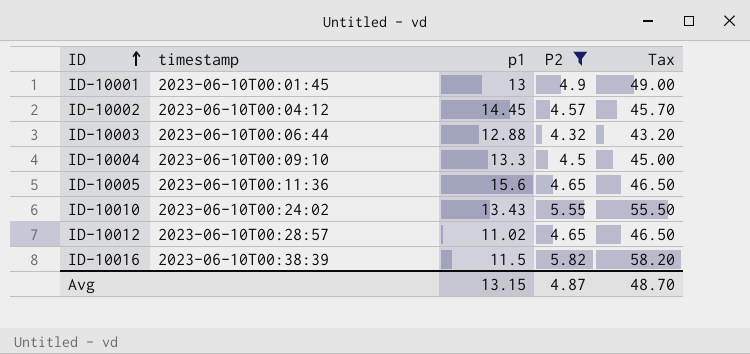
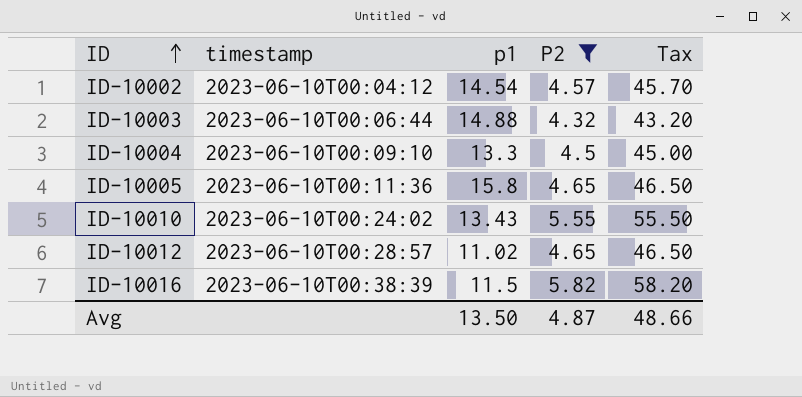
row ID-10001: 2023-06-10T00:01:45 | 13 | 4.9 | 49.00 -> none
ID-10002 | p1: 14.45 -> 14.54
ID-10003 | p1: 12.88 -> 14.88
ID-10005 | p1: 15.6 -> 15.8
Avg | p1: 13.15 -> 13.50
Avg | Tax: 48.70 -> 48.66

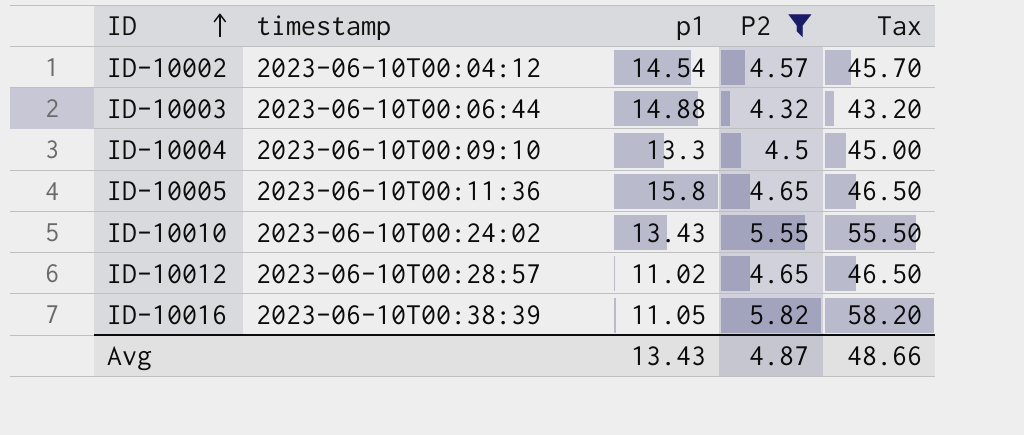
ID-10016 | p1: 11.5 -> 11.05
Avg | p1: 13.50 -> 13.43

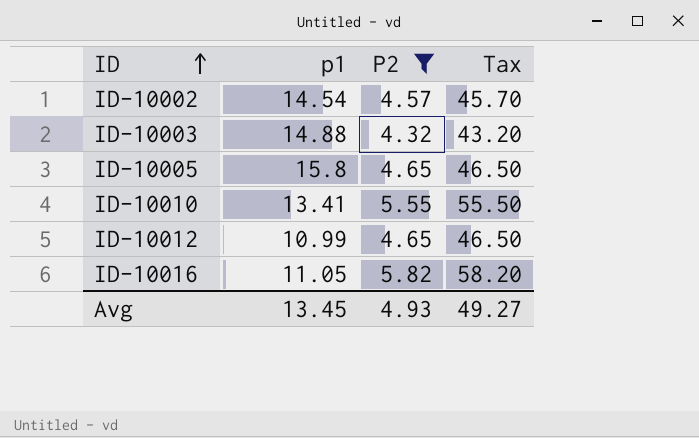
column timestamp | position: 2 -> none
row ID-10004: 2023-06-10T00:09:10 | 13.3 | 4.5 | 45.00 -> none
ID-10010 | p1: 13.43 -> 13.41
ID-10012 | p1: 11.02 -> 10.99
Avg | p1: 13.43 -> 13.45
Avg | P2: 4.87 -> 4.93
Avg | Tax: 48.66 -> 49.27

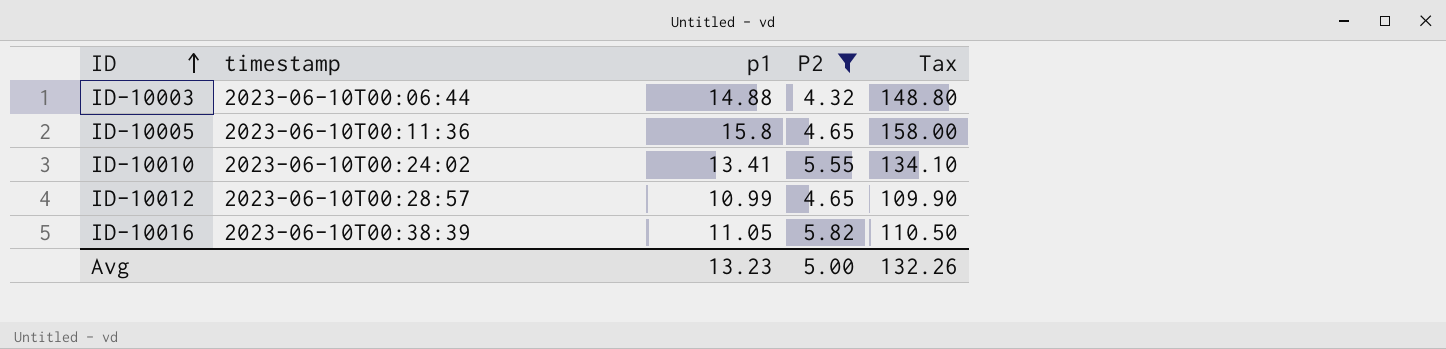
column timestamp | position: none -> 2
column Tax | formula: [P2] * 10 -> [p1] * 10
row ID-10002: 14.54 | 4.57 | 45.70 -> none
Avg | p1: 13.45 -> 13.23
Avg | P2: 4.93 -> 5.00
Avg | Tax: 49.27 -> 132.26

